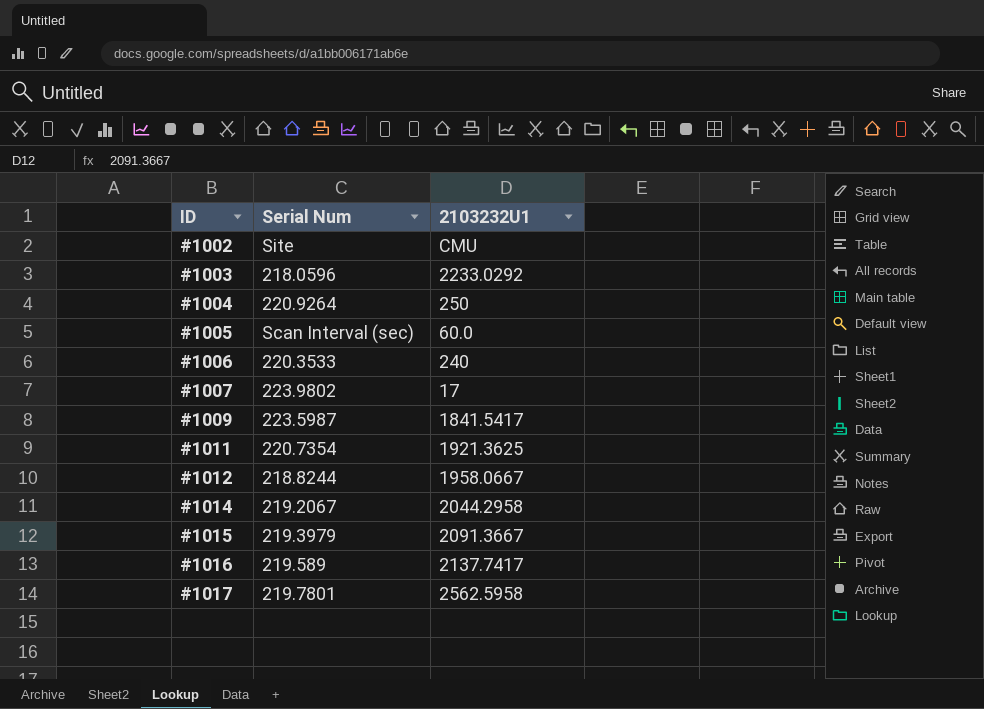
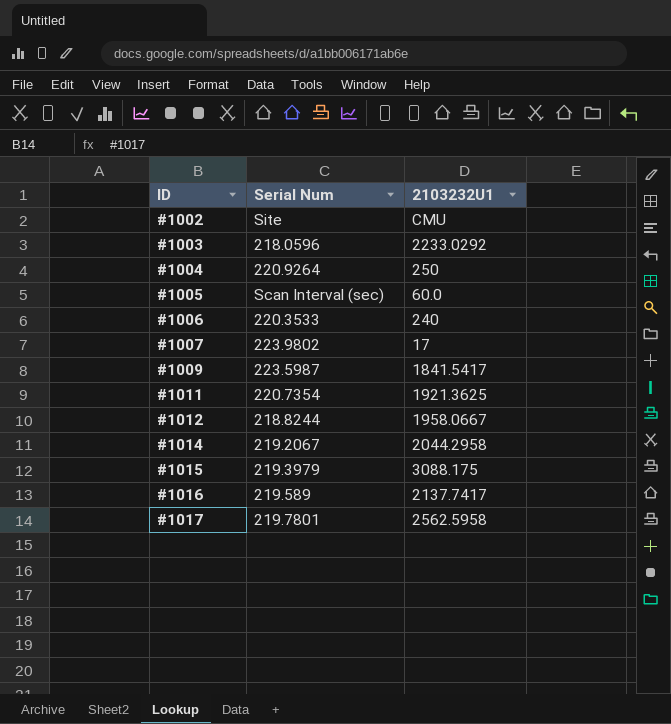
#1015 | 2103232U1: 2091.3667 -> 3088.175

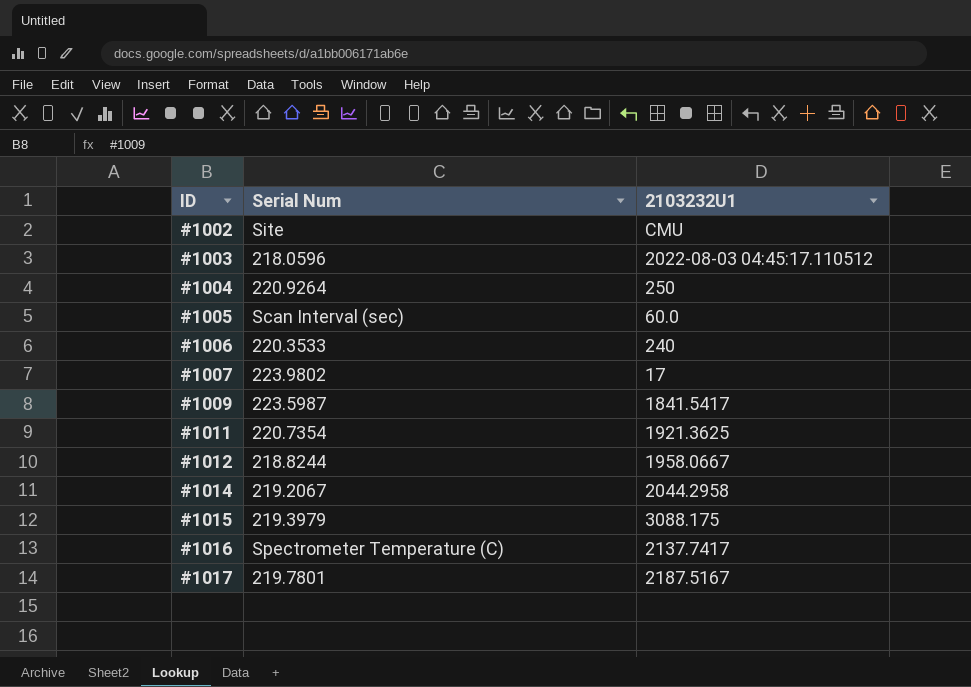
#1003 | 2103232U1: 2233.0292 -> 2022-08-03 04:45:17.110512
#1016 | Serial Num: 219.589 -> Spectrometer Temperature (C)
#1017 | 2103232U1: 2562.5958 -> 2187.5167

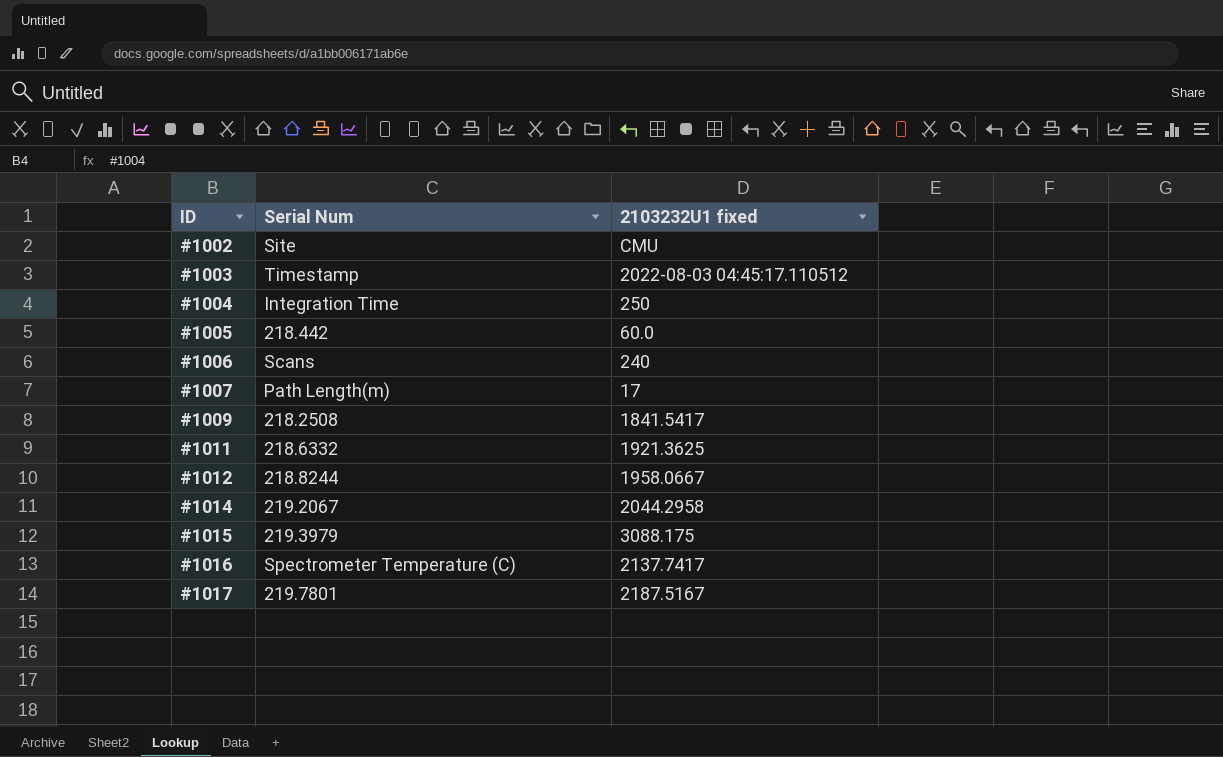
column name: 2103232U1 -> 2103232U1 fixed
#1003 | Serial Num: 218.0596 -> Timestamp
#1004 | Serial Num: 220.9264 -> Integration Time
#1005 | Serial Num: Scan Interval (sec) -> 218.442
#1006 | Serial Num: 220.3533 -> Scans
#1007 | Serial Num: 223.9802 -> Path Length(m)
#1009 | Serial Num: 223.5987 -> 218.2508
#1011 | Serial Num: 220.7354 -> 218.6332

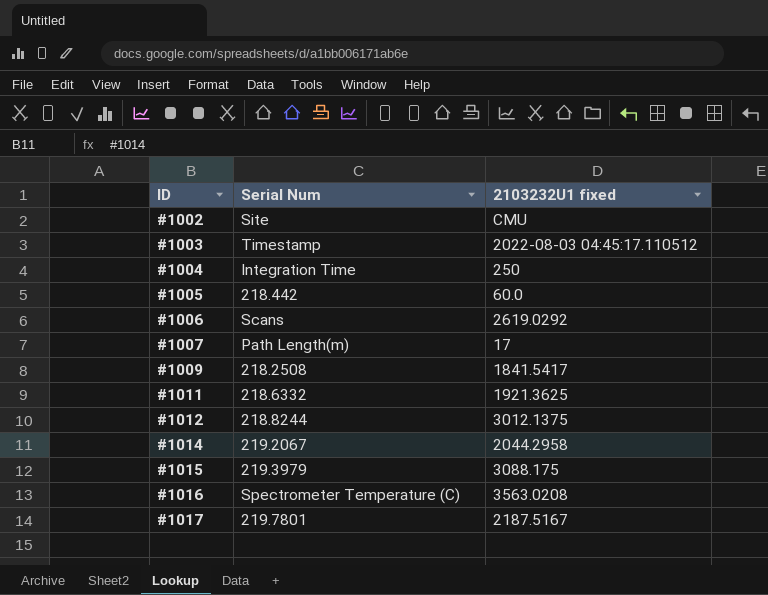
#1006 | 2103232U1 fixed: 240 -> 2619.0292
#1012 | 2103232U1 fixed: 1958.0667 -> 3012.1375
#1016 | 2103232U1 fixed: 2137.7417 -> 3563.0208

